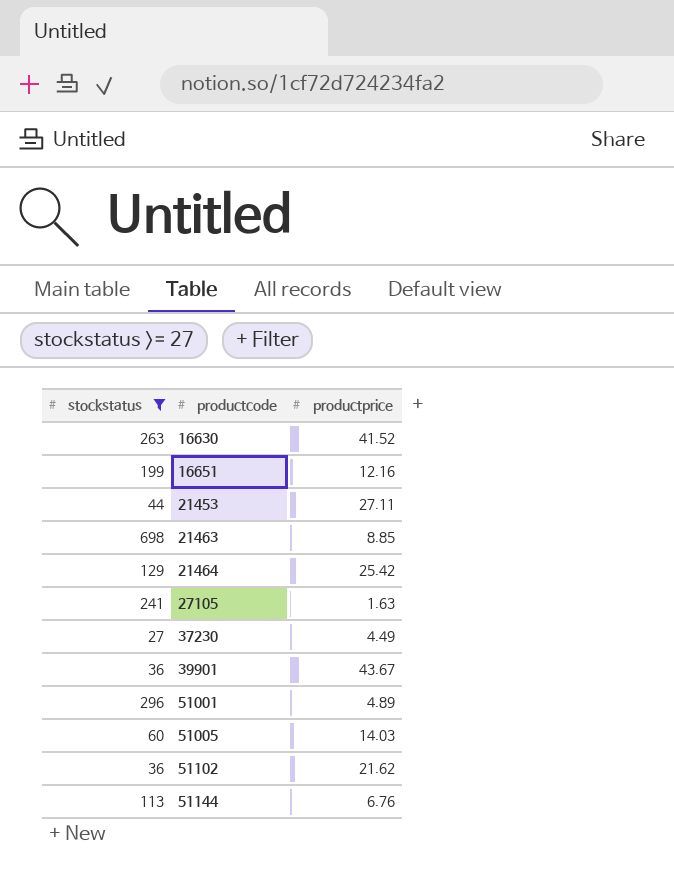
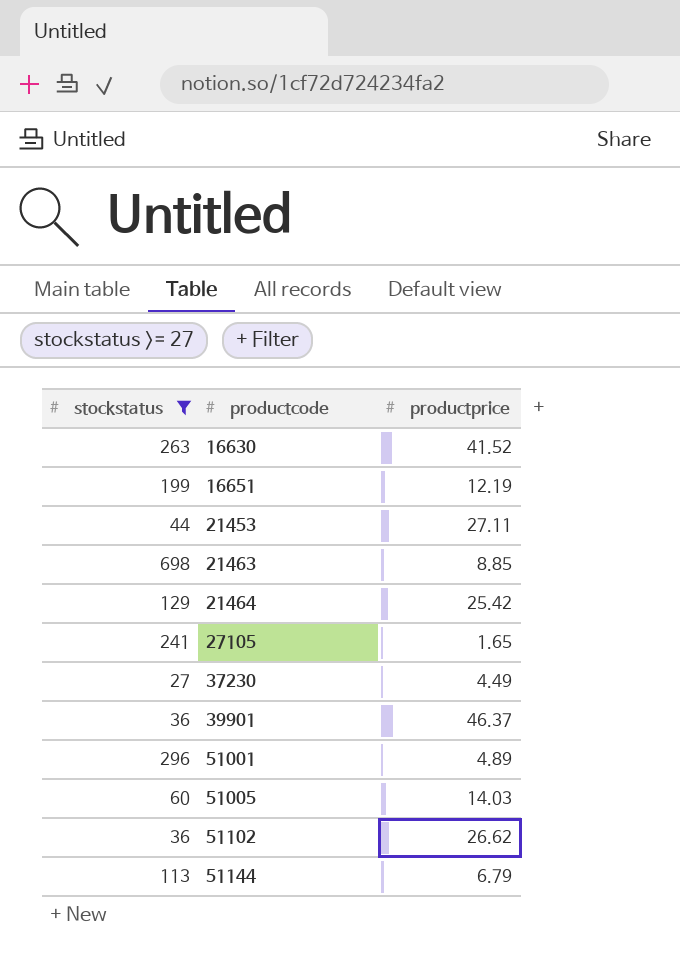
16651 | productprice: 12.16 -> 12.19
27105 | productprice: 1.63 -> 1.65
39901 | productprice: 43.67 -> 46.37
51102 | productprice: 21.62 -> 26.62
51144 | productprice: 6.76 -> 6.79

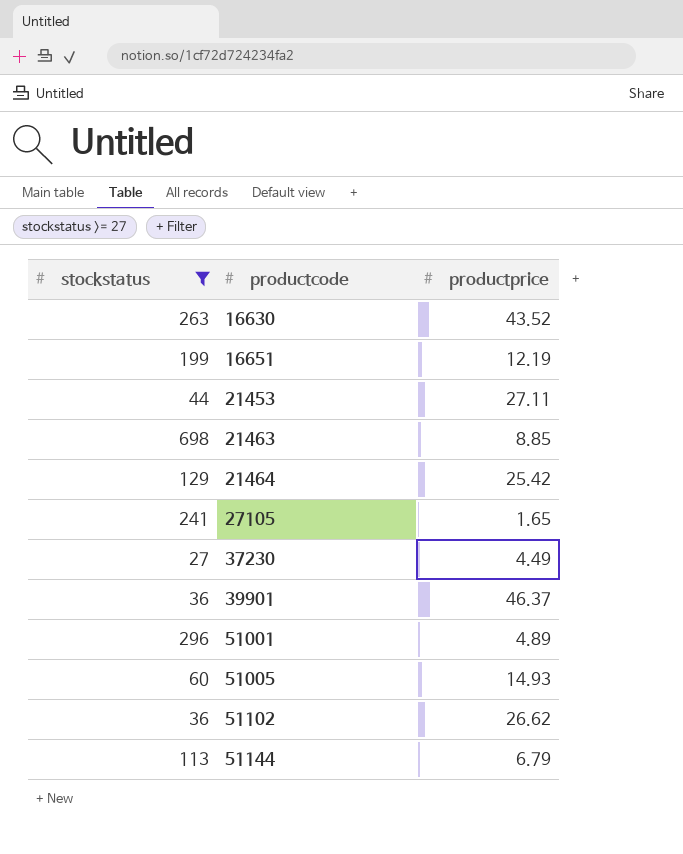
16630 | productprice: 41.52 -> 43.52
51005 | productprice: 14.03 -> 14.93

